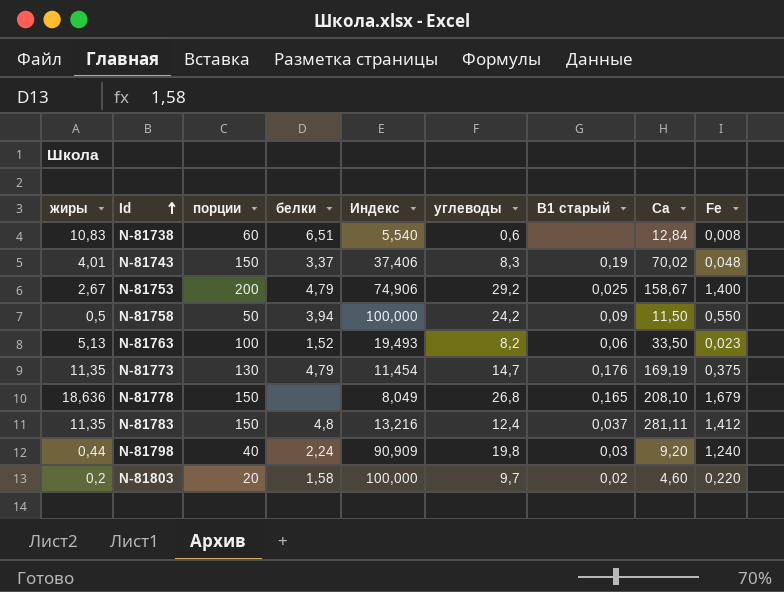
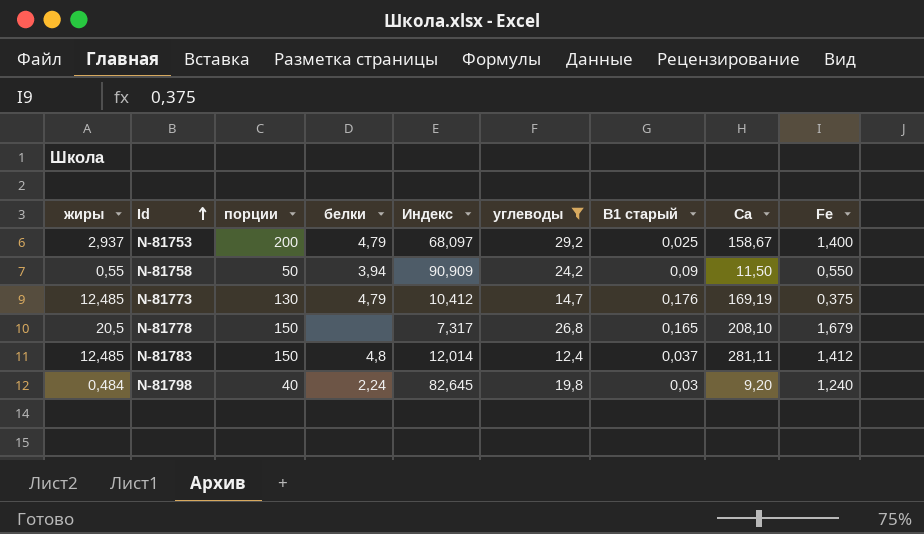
filter: none -> углеводы >= 12,4
N-81753 | жиры: 2,67 -> 2,937
N-81753 | Индекс: 74,906 -> 68,097
N-81758 | жиры: 0,5 -> 0,55
N-81758 | Индекс: 100,000 -> 90,909
N-81773 | жиры: 11,35 -> 12,485
N-81773 | Индекс: 11,454 -> 10,412
N-81778 | жиры: 18,636 -> 20,5
N-81778 | Индекс: 8,049 -> 7,317
N-81783 | жиры: 11,35 -> 12,485
N-81783 | Индекс: 13,216 -> 12,014
N-81798 | жиры: 0,44 -> 0,484
N-81798 | Индекс: 90,909 -> 82,645

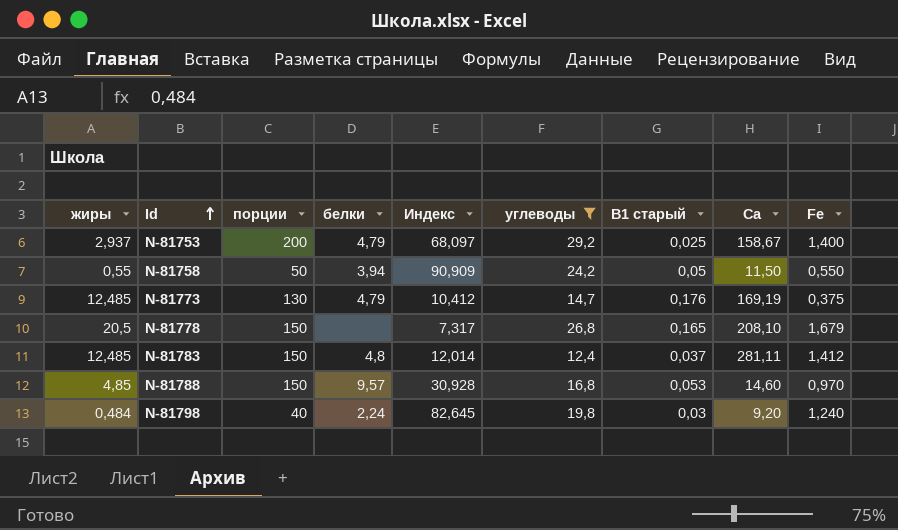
N-81758 | В1 старый: 0,09 -> 0,05
row N-81788: none -> 4,85 | 150 | 9,57 | 30,928 | 16,8 | 0,053 | 14,60 | 0,970

